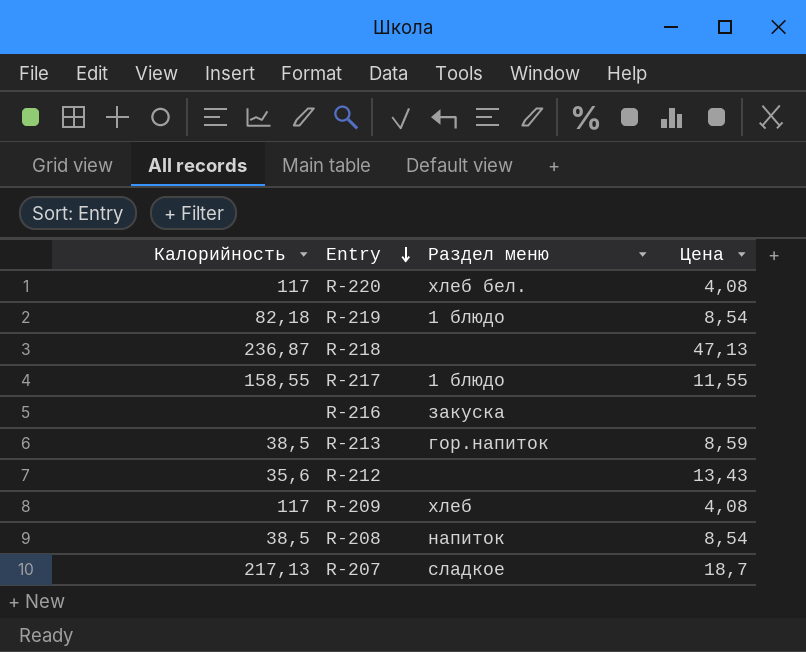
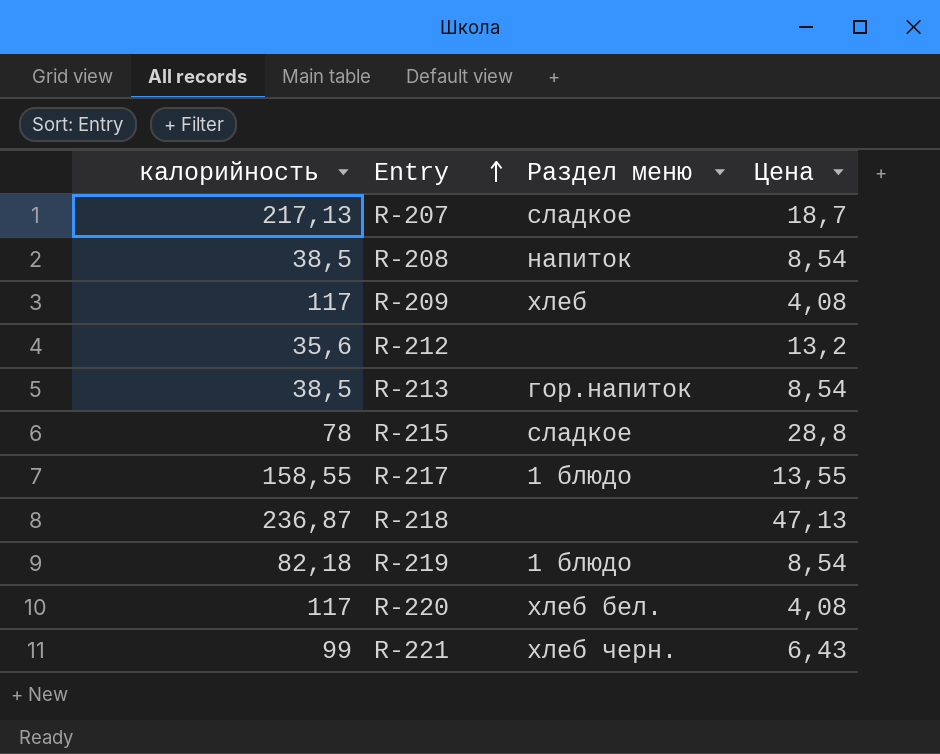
row order: Entry descending -> Entry ascending
column name: Калорийность -> калорийность
row R-216: none | закуска | none -> none
R-212 | Цена: 13,43 -> 13,2
R-213 | Цена: 8,59 -> 8,54
row R-215: none -> 78 | сладкое | 28,8
R-217 | Цена: 11,55 -> 13,55
row R-221: none -> 99 | хлеб черн. | 6,43

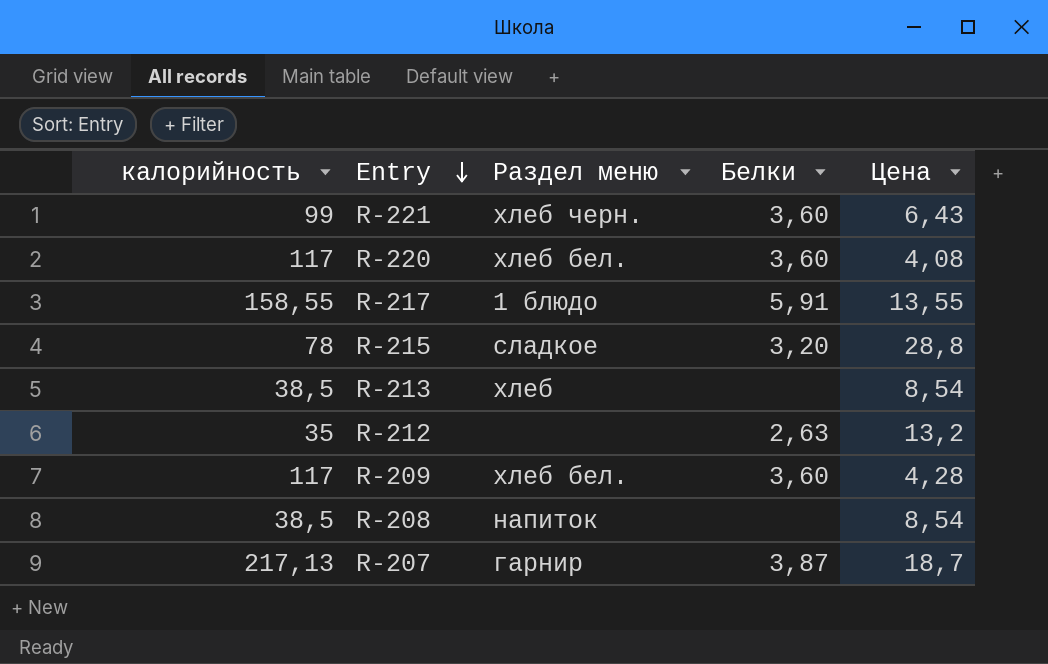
row order: Entry ascending -> Entry descending
column Белки | position: none -> 4
row R-218: 236,87 | none | 47,13 -> none
row R-219: 82,18 | 1 блюдо | 8,54 -> none
R-213 | Раздел меню: гор.напиток -> хлеб
R-212 | калорийность: 35,6 -> 35
R-209 | Раздел меню: хлеб -> хлеб бел.
R-209 | Цена: 4,08 -> 4,28
R-207 | Раздел меню: сладкое -> гарнир

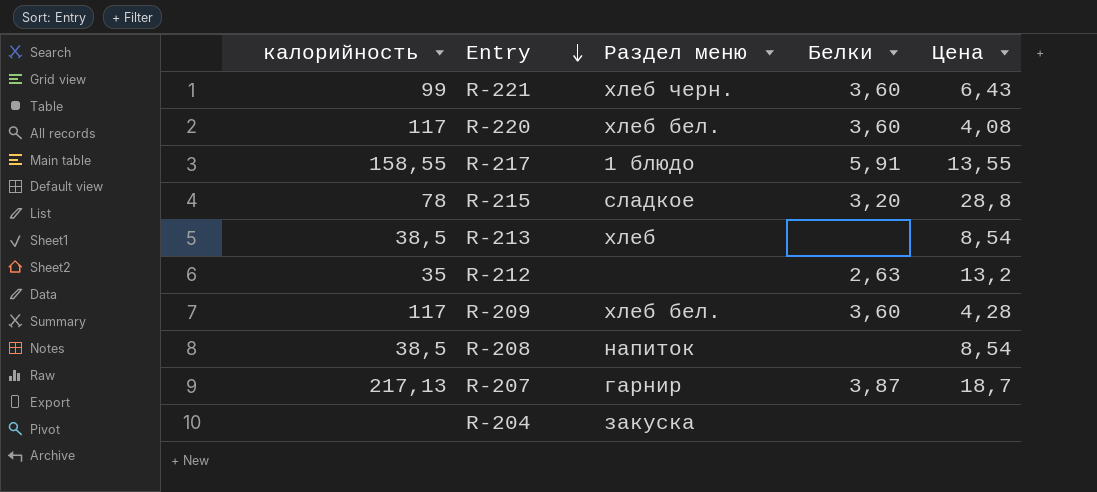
row R-204: none -> none | закуска | none | none

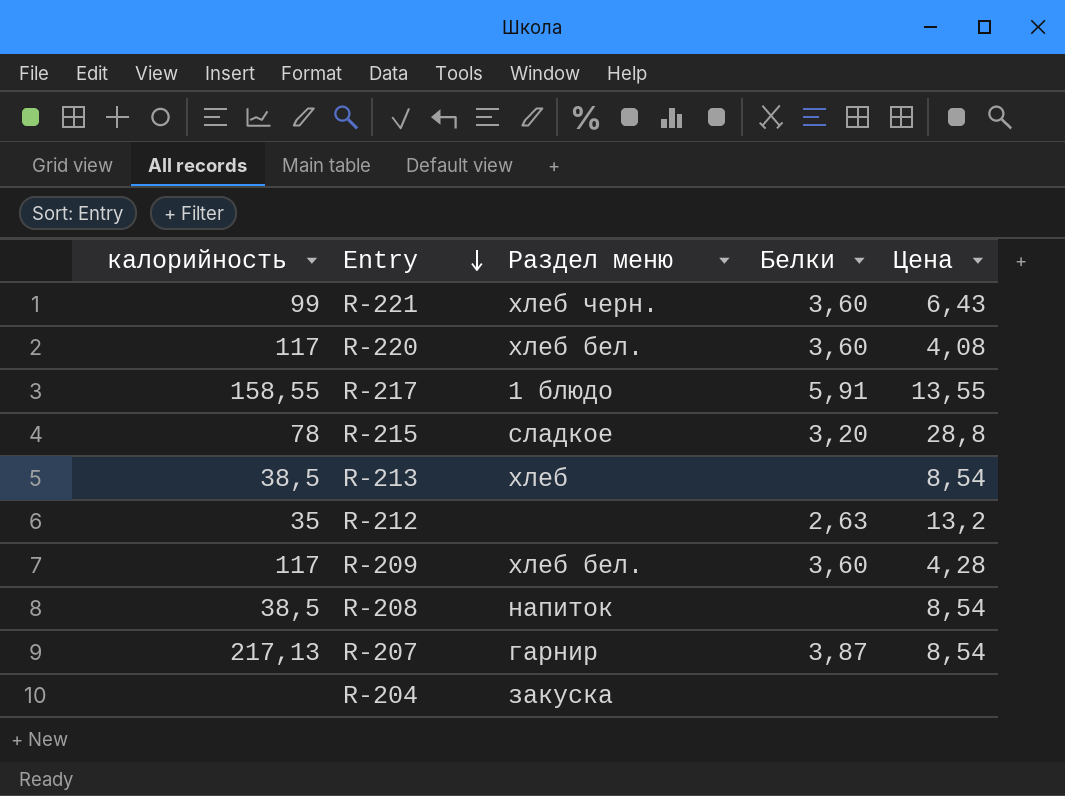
R-207 | Цена: 18,7 -> 8,54

